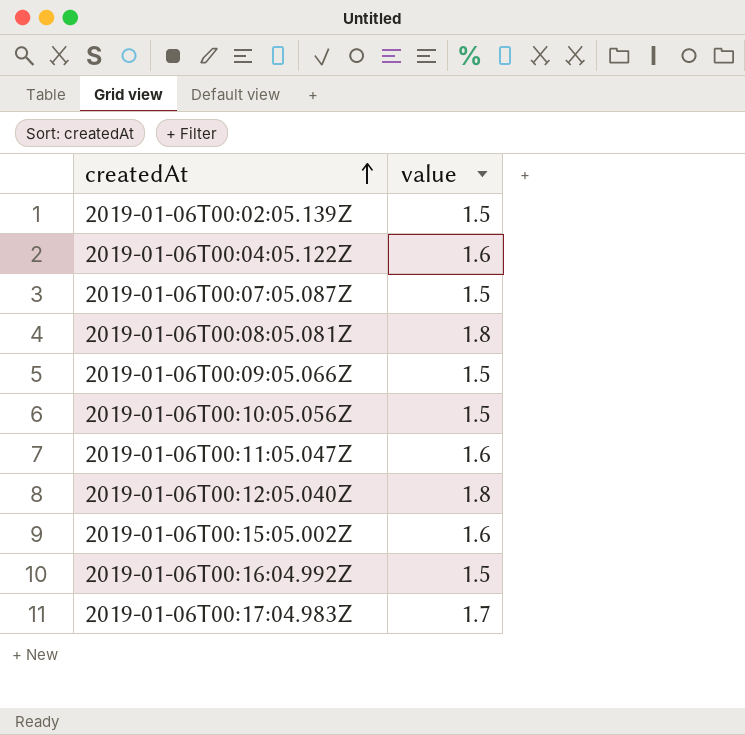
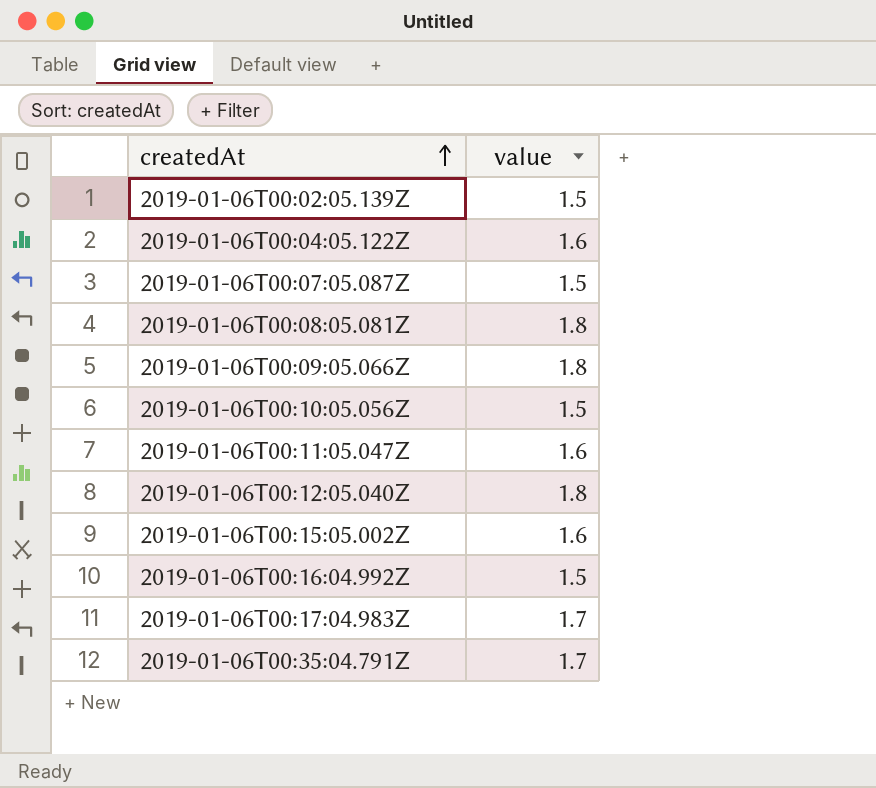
2019-01-06T00:09:05.066Z | value: 1.5 -> 1.8
row 2019-01-06T00:35:04.791Z: none -> 1.7

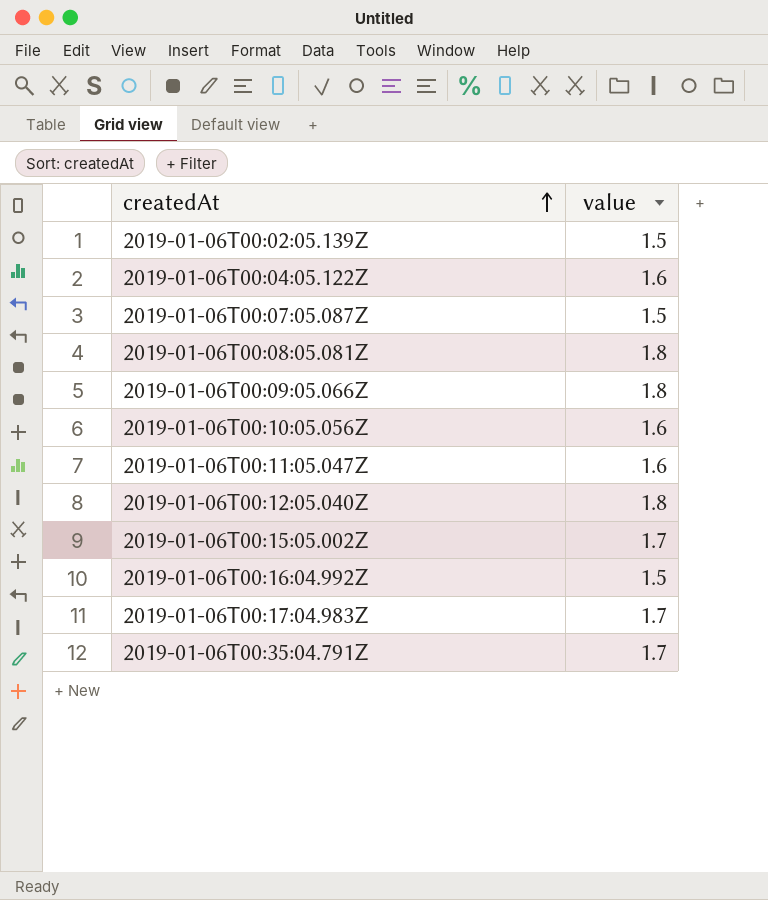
2019-01-06T00:10:05.056Z | value: 1.5 -> 1.6
2019-01-06T00:15:05.002Z | value: 1.6 -> 1.7

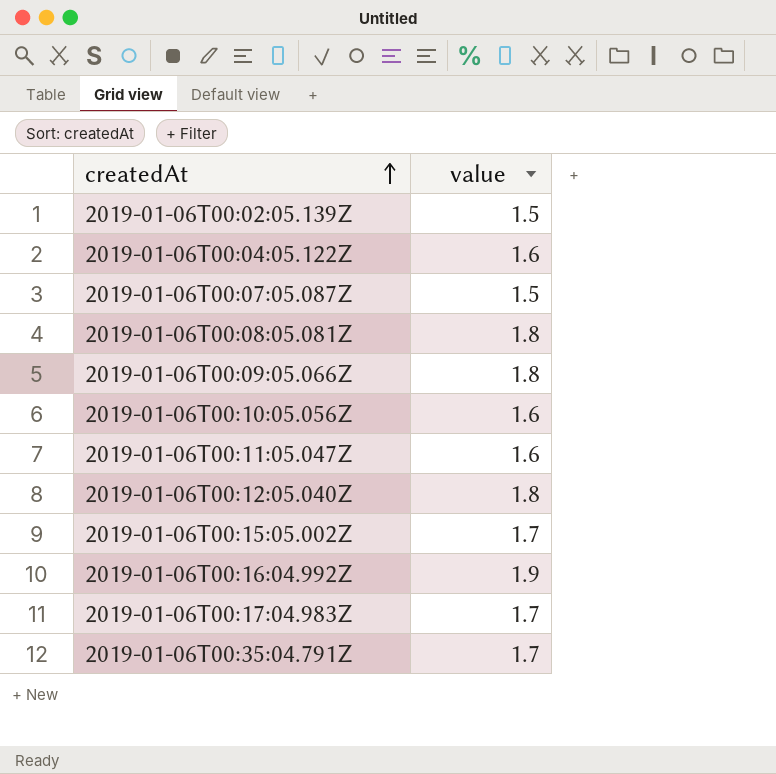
2019-01-06T00:16:04.992Z | value: 1.5 -> 1.9

